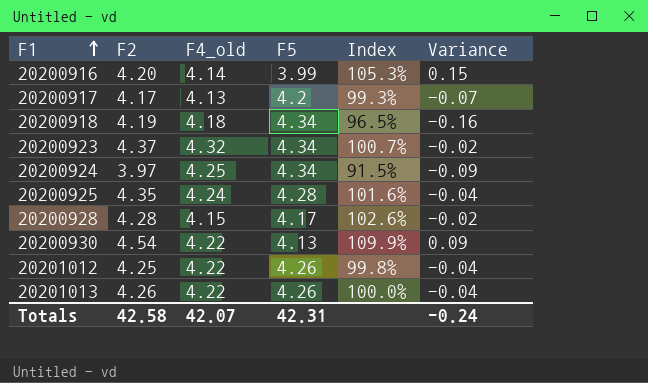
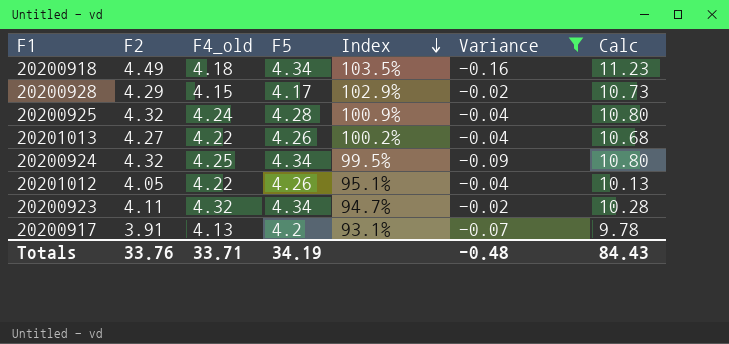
filter: none -> Variance <= -0.02
row order: F1 ascending -> Index descending
column Calc | formula: none -> [F2] * 2.5
20200918 | F2: 4.19 -> 4.49
20200918 | Index: 96.5% -> 103.5%
20200928 | F2: 4.28 -> 4.29
20200928 | Index: 102.6% -> 102.9%
20200925 | F2: 4.35 -> 4.32
20200925 | Index: 101.6% -> 100.9%
20201013 | F2: 4.26 -> 4.27
20201013 | Index: 100.0% -> 100.2%
20200924 | F2: 3.97 -> 4.32
20200924 | Index: 91.5% -> 99.5%
20201012 | F2: 4.25 -> 4.05
20201012 | Index: 99.8% -> 95.1%
20200923 | F2: 4.37 -> 4.11
20200923 | Index: 100.7% -> 94.7%
20200917 | F2: 4.17 -> 3.91
20200917 | Index: 99.3% -> 93.1%
Totals | F2: 42.58 -> 33.76
Totals | F4_old: 42.07 -> 33.71
Totals | F5: 42.31 -> 34.19
Totals | Variance: -0.24 -> -0.48

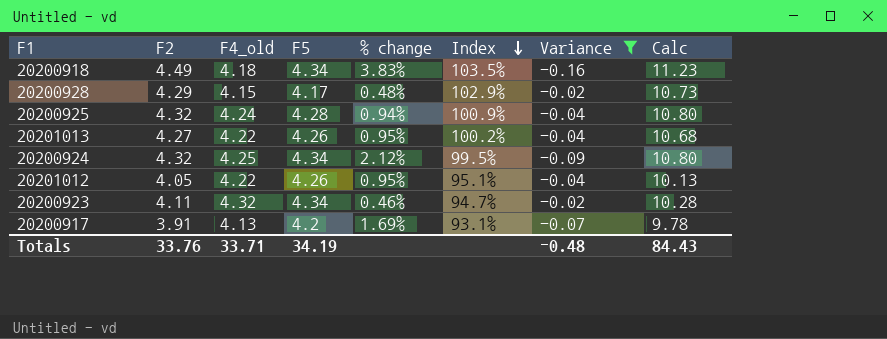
column % change | formula: none -> ([F5] - [F4_old]) / [F4_old]

